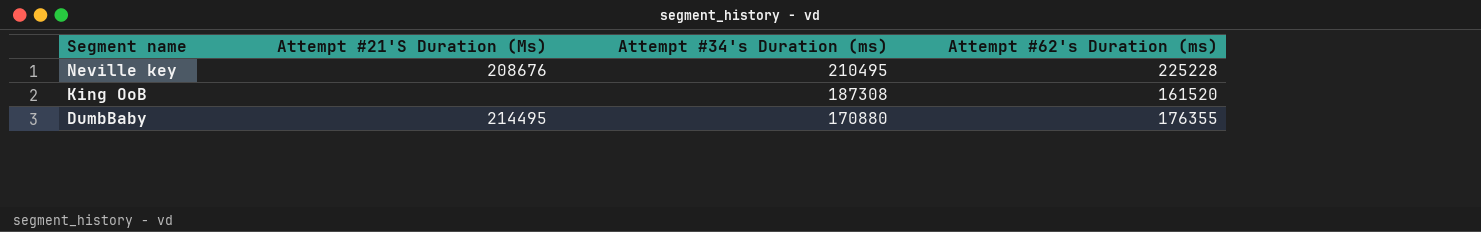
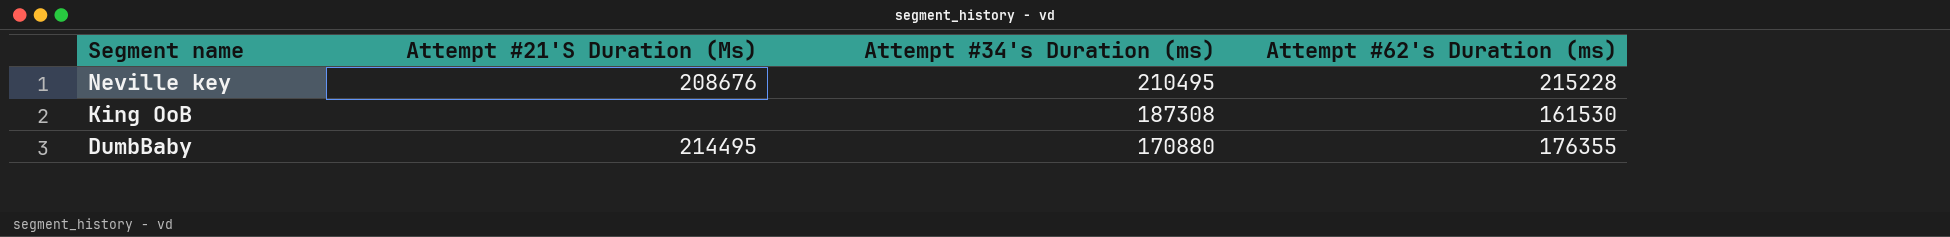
Neville key | Attempt #62's Duration (ms): 225228 -> 215228
King OoB | Attempt #62's Duration (ms): 161520 -> 161530

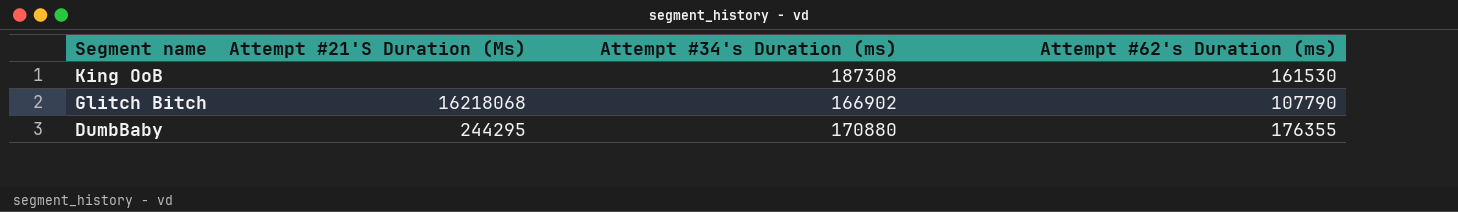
row Neville key: 208676 | 210495 | 215228 -> none
row Glitch Bitch: none -> 16218068 | 166902 | 107790
DumbBaby | Attempt #21'S Duration (Ms): 214495 -> 244295

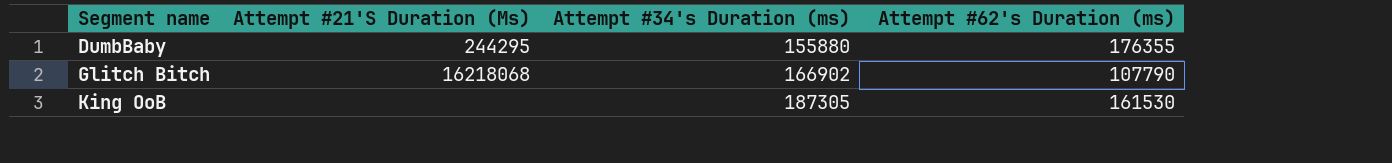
row order: Segment name descending -> Segment name ascending
DumbBaby | Attempt #34's Duration (ms): 170880 -> 155880
King OoB | Attempt #34's Duration (ms): 187308 -> 187305

